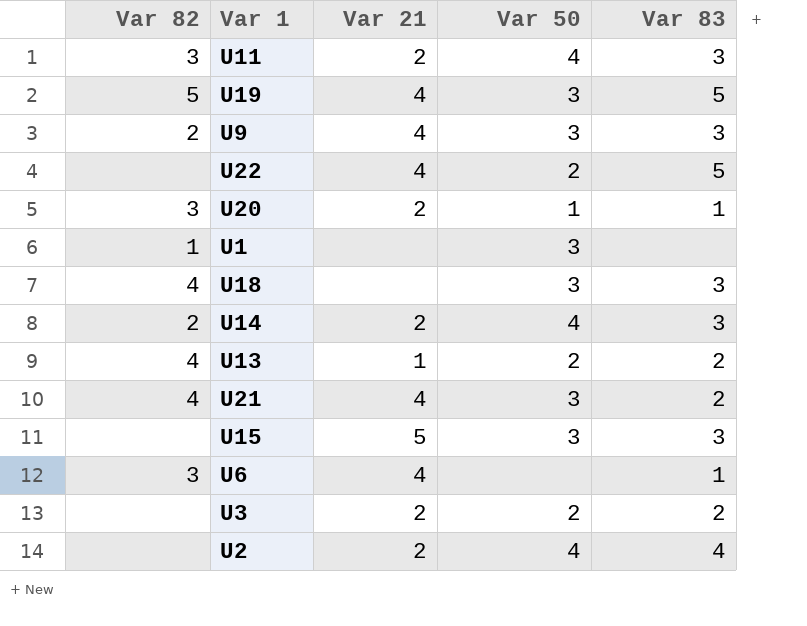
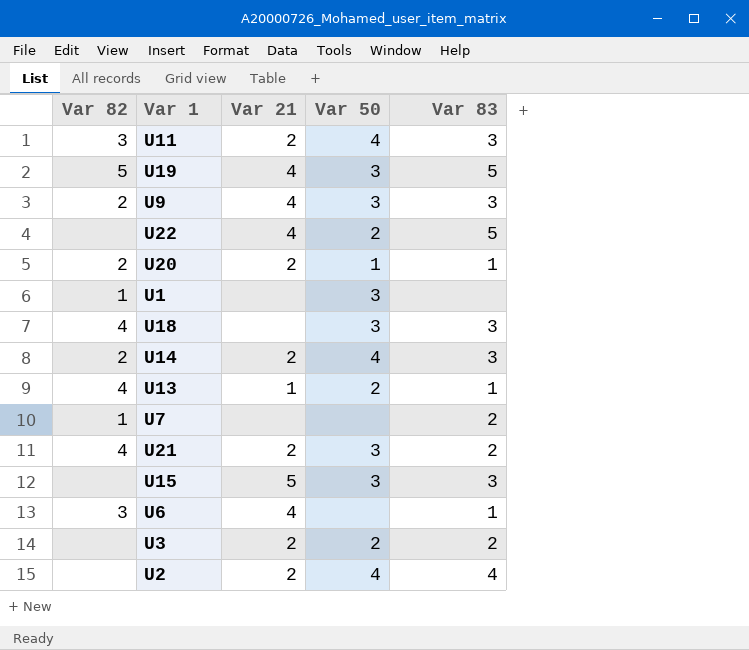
U20 | Var 82: 3 -> 2
U13 | Var 83: 2 -> 1
row U7: none -> 1 | none | none | 2
U21 | Var 21: 4 -> 2

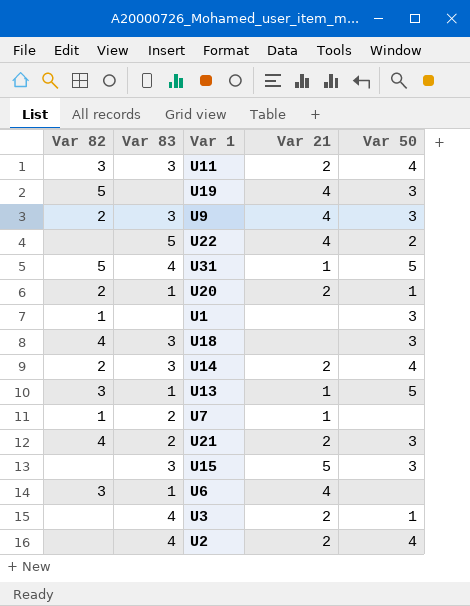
column Var 83 | position: 5 -> 2
U19 | Var 83: 5 -> none
row U31: none -> 5 | 4 | 1 | 5
U13 | Var 82: 4 -> 3
U13 | Var 50: 2 -> 5
U7 | Var 21: none -> 1
U3 | Var 83: 2 -> 4
U3 | Var 50: 2 -> 1

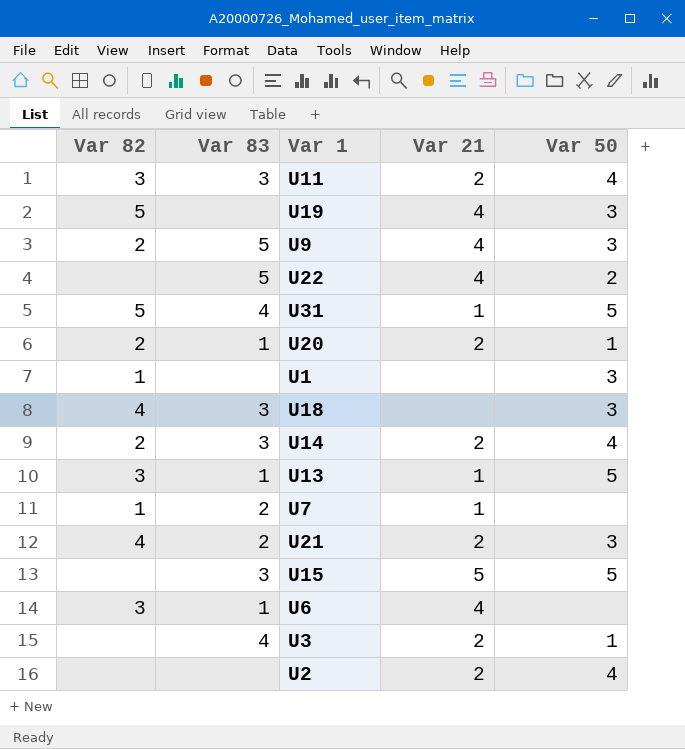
U9 | Var 83: 3 -> 5
U15 | Var 50: 3 -> 5
U2 | Var 83: 4 -> none

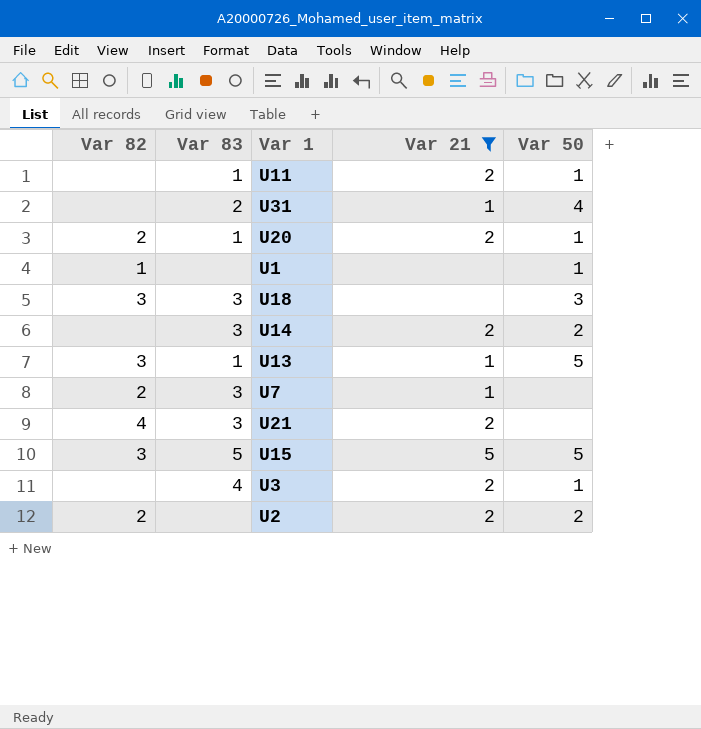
filter: none -> Var 21 != 4
U11 | Var 82: 3 -> none
U11 | Var 83: 3 -> 1
U11 | Var 50: 4 -> 1
U31 | Var 82: 5 -> none
U31 | Var 83: 4 -> 2
U31 | Var 50: 5 -> 4
U1 | Var 50: 3 -> 1
U18 | Var 82: 4 -> 3
U14 | Var 82: 2 -> none
U14 | Var 50: 4 -> 2
U7 | Var 82: 1 -> 2
U7 | Var 83: 2 -> 3
U21 | Var 83: 2 -> 3
U21 | Var 50: 3 -> none
U15 | Var 82: none -> 3
U15 | Var 83: 3 -> 5
U2 | Var 82: none -> 2
U2 | Var 50: 4 -> 2

